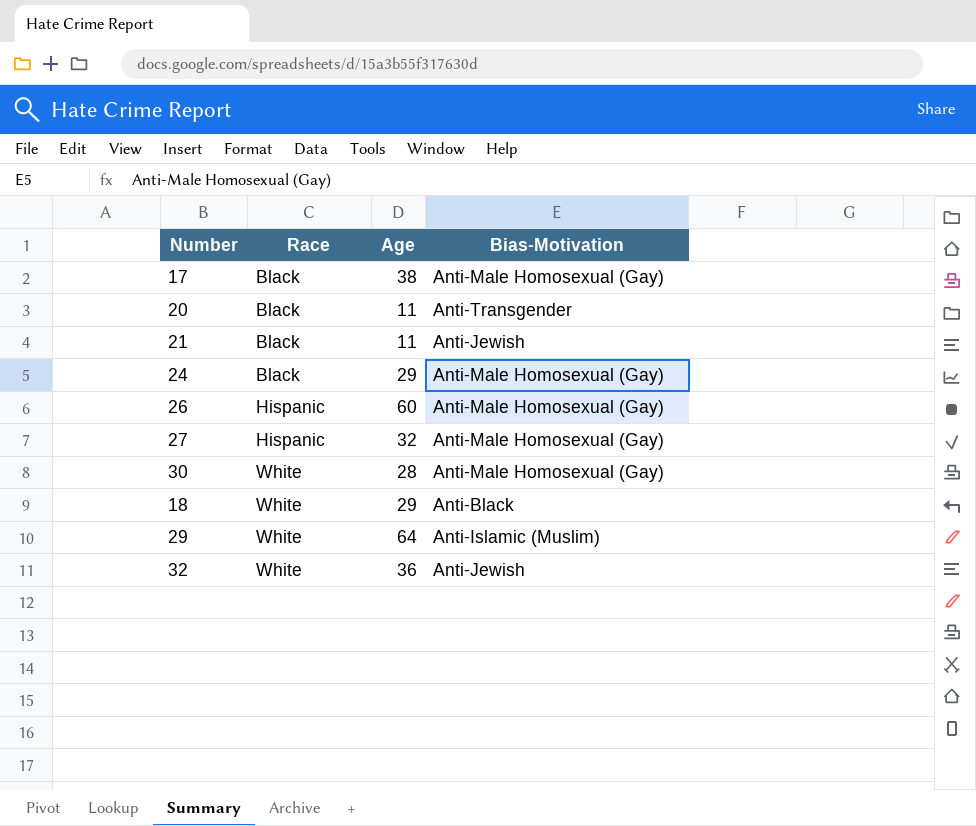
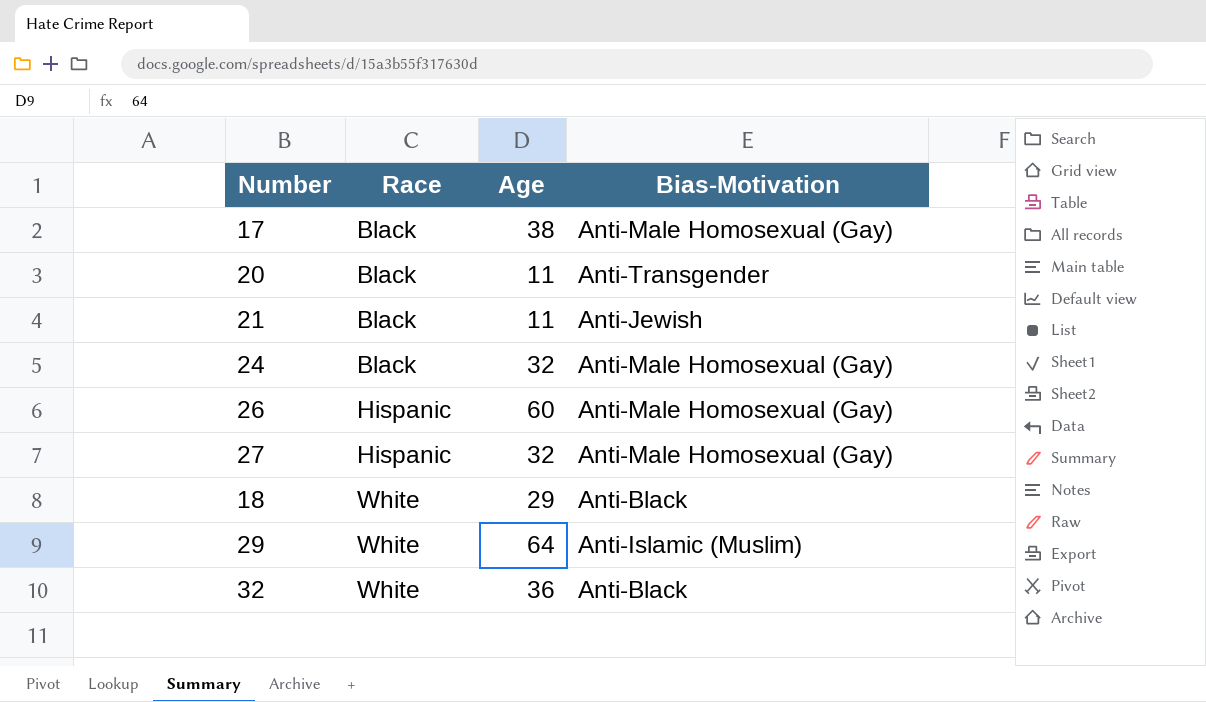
row 30: White | 28 | Anti-Male Homosexual (Gay) -> none
24 | Age: 29 -> 32
32 | Bias-Motivation: Anti-Jewish -> Anti-Black

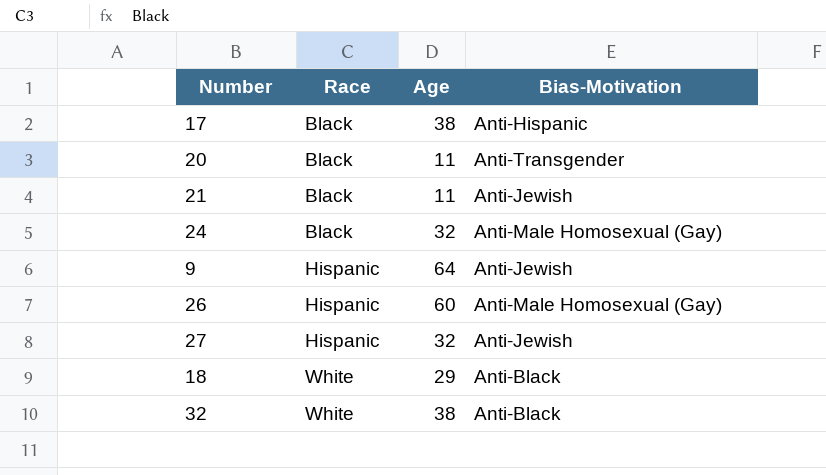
row 29: White | 64 | Anti-Islamic (Muslim) -> none
17 | Bias-Motivation: Anti-Male Homosexual (Gay) -> Anti-Hispanic
row 9: none -> Hispanic | 64 | Anti-Jewish
27 | Bias-Motivation: Anti-Male Homosexual (Gay) -> Anti-Jewish
32 | Age: 36 -> 38

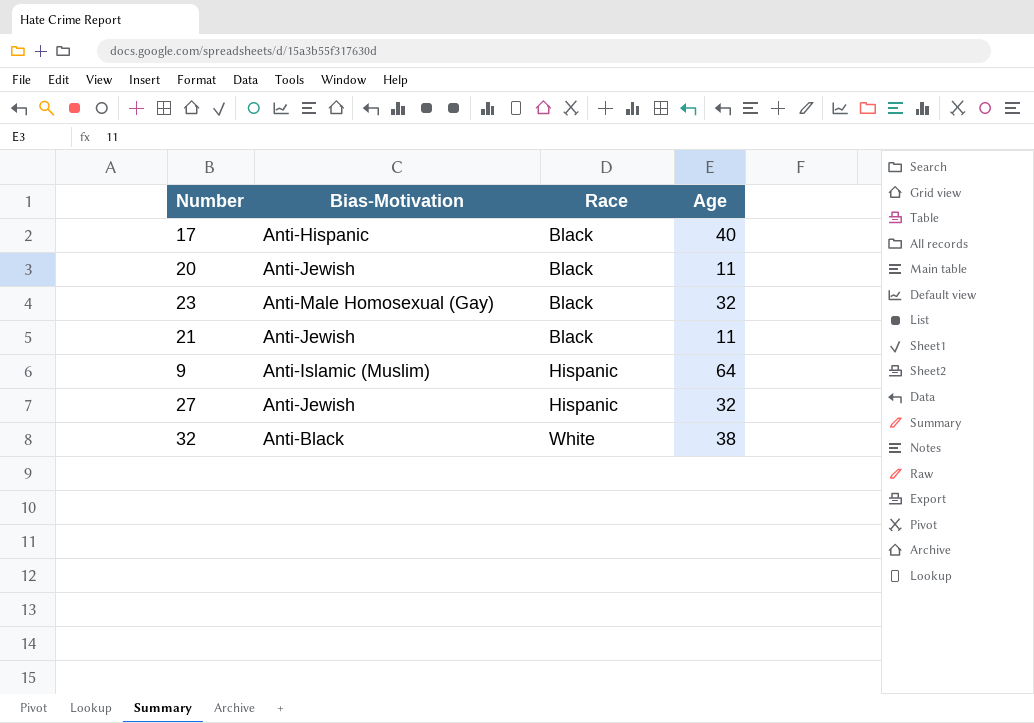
column Bias-Motivation | position: 4 -> 2
row 24: Black | 32 | Anti-Male Homosexual (Gay) -> none
row 26: Hispanic | 60 | Anti-Male Homosexual (Gay) -> none
row 18: White | 29 | Anti-Black -> none
17 | Age: 38 -> 40
20 | Bias-Motivation: Anti-Transgender -> Anti-Jewish
row 23: none -> Anti-Male Homosexual (Gay) | Black | 32
9 | Bias-Motivation: Anti-Jewish -> Anti-Islamic (Muslim)

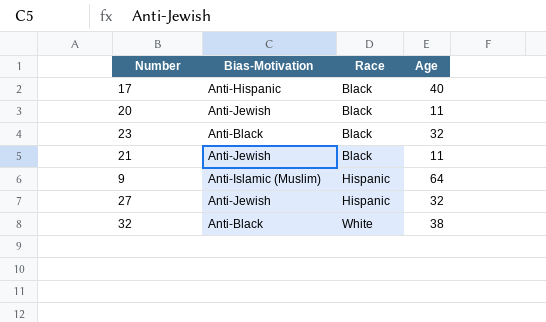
23 | Bias-Motivation: Anti-Male Homosexual (Gay) -> Anti-Black

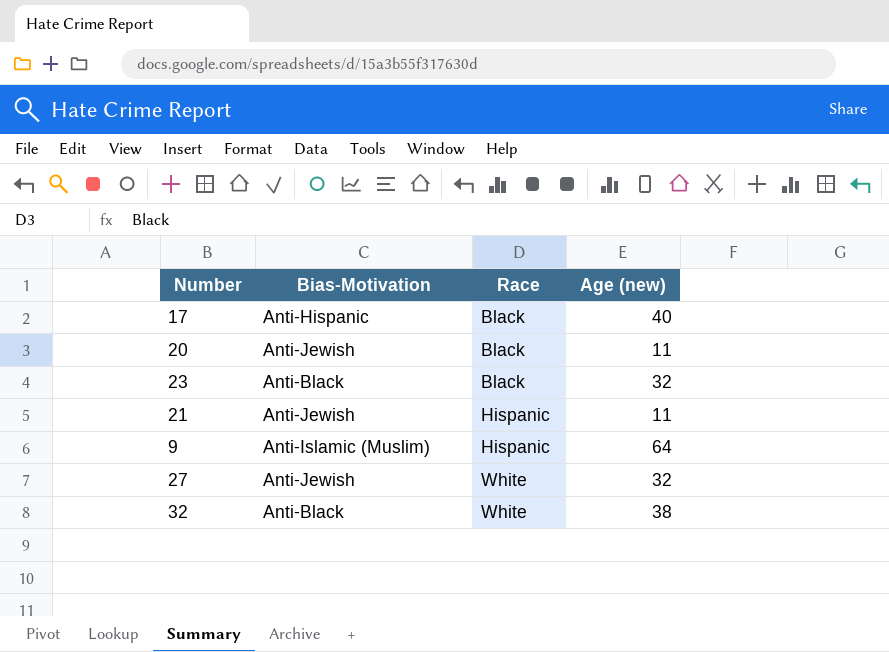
column name: Age -> Age (new)
21 | Race: Black -> Hispanic
27 | Race: Hispanic -> White

